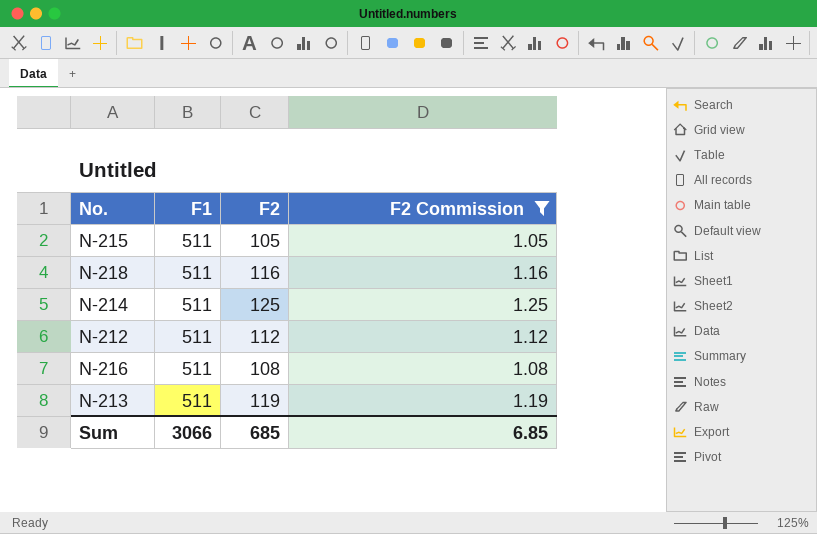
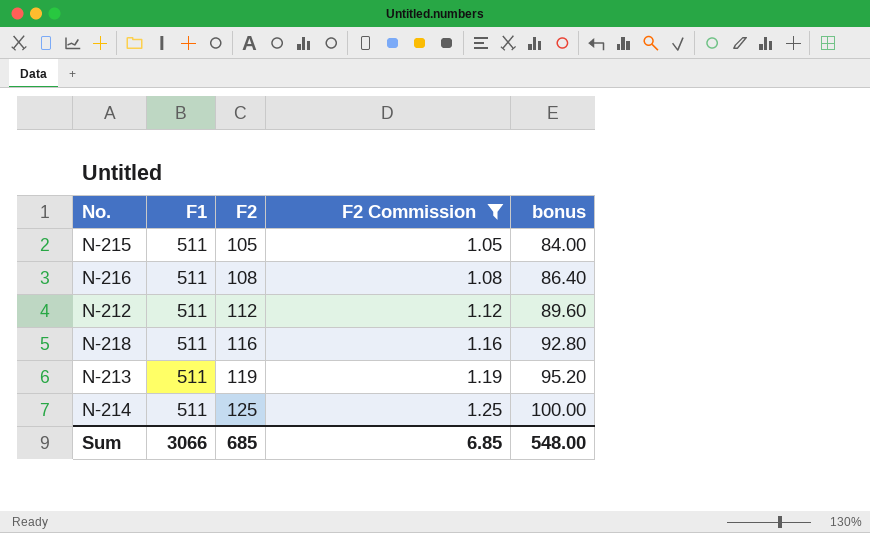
row order: none -> F2 ascending
column bonus | formula: none -> [F2] * 0.8

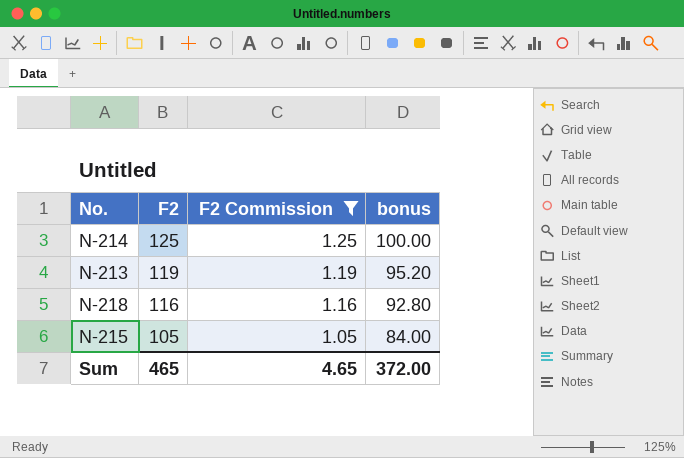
row order: F2 ascending -> F2 descending
column F1 | position: 2 -> none
row N-216: 511 | 108 | 1.08 | 86.40 -> none
row N-212: 511 | 112 | 1.12 | 89.60 -> none
Sum | F2: 685 -> 465
Sum | F2 Commission: 6.85 -> 4.65
Sum | bonus: 548.00 -> 372.00

